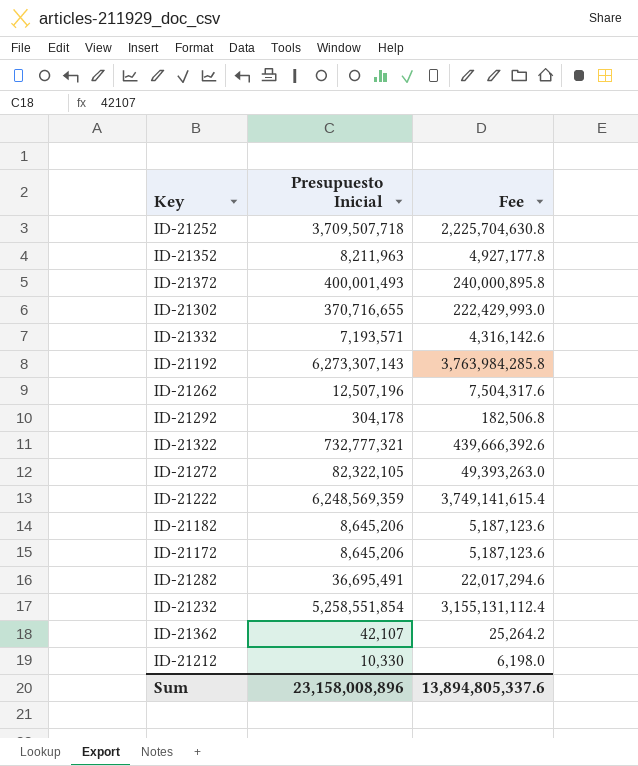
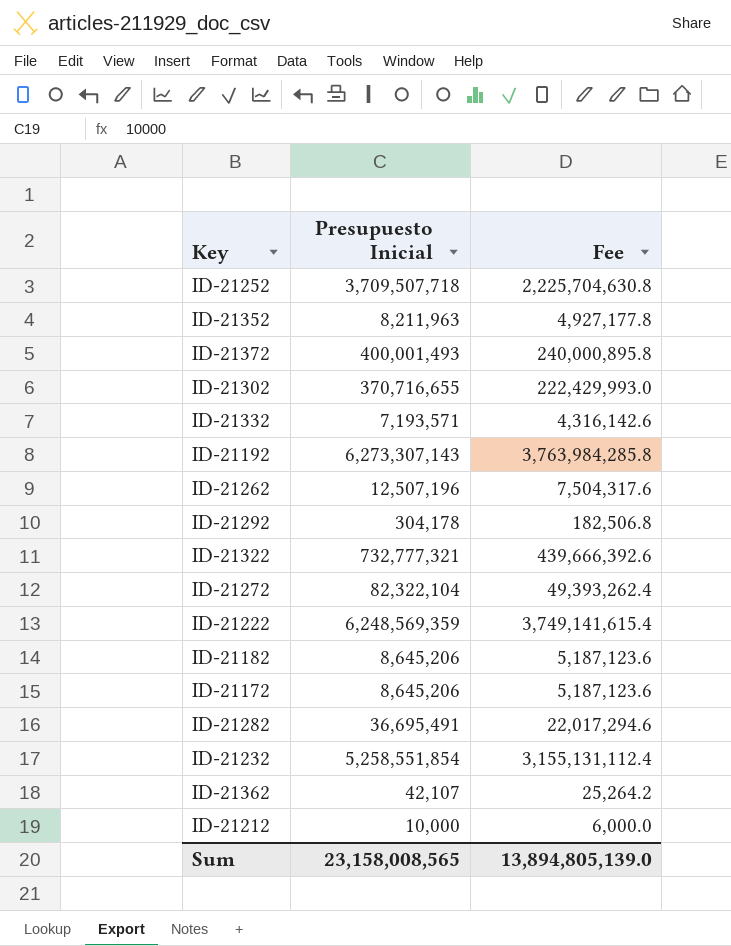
ID-21272 | Presupuesto Inicial: 82,322,105 -> 82,322,104
ID-21272 | Fee: 49,393,263.0 -> 49,393,262.4
ID-21212 | Presupuesto Inicial: 10,330 -> 10,000
ID-21212 | Fee: 6,198.0 -> 6,000.0
Sum | Presupuesto Inicial: 23,158,008,896 -> 23,158,008,565
Sum | Fee: 13,894,805,337.6 -> 13,894,805,139.0

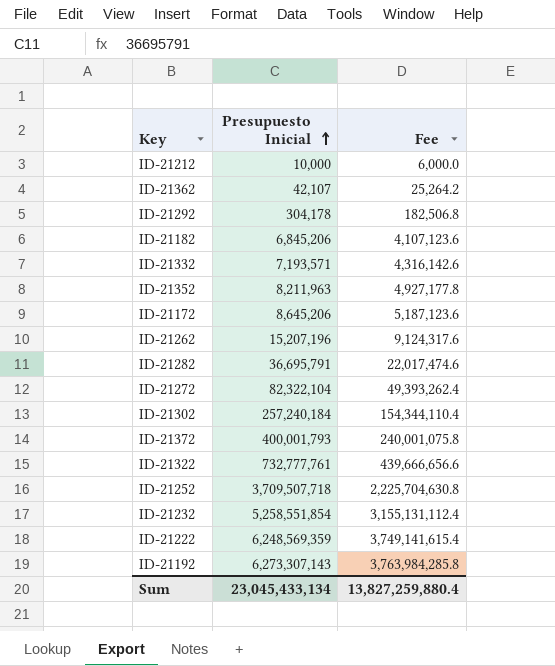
row order: none -> Presupuesto Inicial ascending
ID-21182 | Presupuesto Inicial: 8,645,206 -> 6,845,206
ID-21182 | Fee: 5,187,123.6 -> 4,107,123.6
ID-21262 | Presupuesto Inicial: 12,507,196 -> 15,207,196
ID-21262 | Fee: 7,504,317.6 -> 9,124,317.6
ID-21282 | Presupuesto Inicial: 36,695,491 -> 36,695,791
ID-21282 | Fee: 22,017,294.6 -> 22,017,474.6
ID-21302 | Presupuesto Inicial: 370,716,655 -> 257,240,184
ID-21302 | Fee: 222,429,993.0 -> 154,344,110.4
ID-21372 | Presupuesto Inicial: 400,001,493 -> 400,001,793
ID-21372 | Fee: 240,000,895.8 -> 240,001,075.8
ID-21322 | Presupuesto Inicial: 732,777,321 -> 732,777,761
ID-21322 | Fee: 439,666,392.6 -> 439,666,656.6
Sum | Presupuesto Inicial: 23,158,008,565 -> 23,045,433,134
Sum | Fee: 13,894,805,139.0 -> 13,827,259,880.4

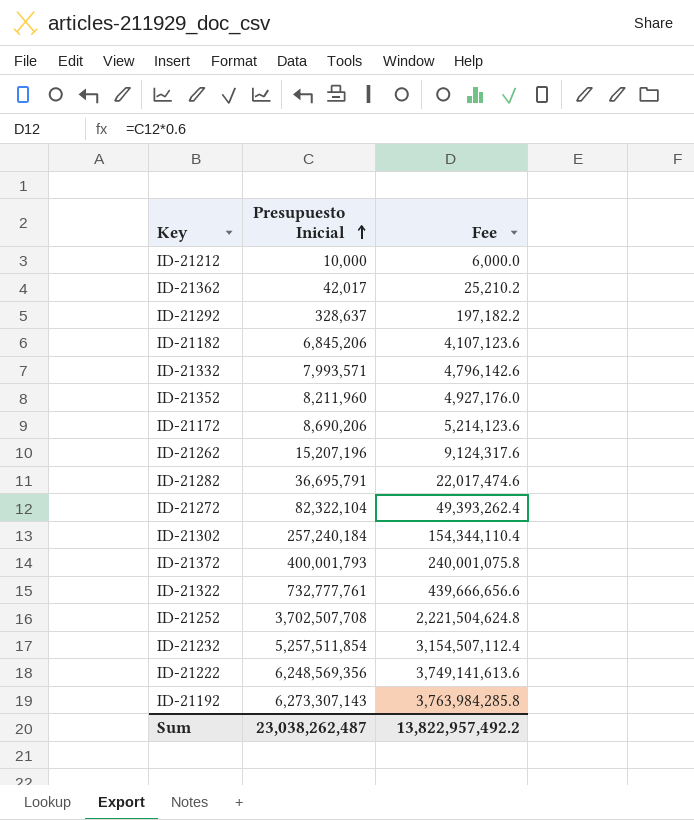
ID-21362 | Presupuesto Inicial: 42,107 -> 42,017
ID-21362 | Fee: 25,264.2 -> 25,210.2
ID-21292 | Presupuesto Inicial: 304,178 -> 328,637
ID-21292 | Fee: 182,506.8 -> 197,182.2
ID-21332 | Presupuesto Inicial: 7,193,571 -> 7,993,571
ID-21332 | Fee: 4,316,142.6 -> 4,796,142.6
ID-21352 | Presupuesto Inicial: 8,211,963 -> 8,211,960
ID-21352 | Fee: 4,927,177.8 -> 4,927,176.0
ID-21172 | Presupuesto Inicial: 8,645,206 -> 8,690,206
ID-21172 | Fee: 5,187,123.6 -> 5,214,123.6
ID-21252 | Presupuesto Inicial: 3,709,507,718 -> 3,702,507,708
ID-21252 | Fee: 2,225,704,630.8 -> 2,221,504,624.8
ID-21232 | Presupuesto Inicial: 5,258,551,854 -> 5,257,511,854
ID-21232 | Fee: 3,155,131,112.4 -> 3,154,507,112.4
ID-21222 | Presupuesto Inicial: 6,248,569,359 -> 6,248,569,356
ID-21222 | Fee: 3,749,141,615.4 -> 3,749,141,613.6
Sum | Presupuesto Inicial: 23,045,433,134 -> 23,038,262,487
Sum | Fee: 13,827,259,880.4 -> 13,822,957,492.2

